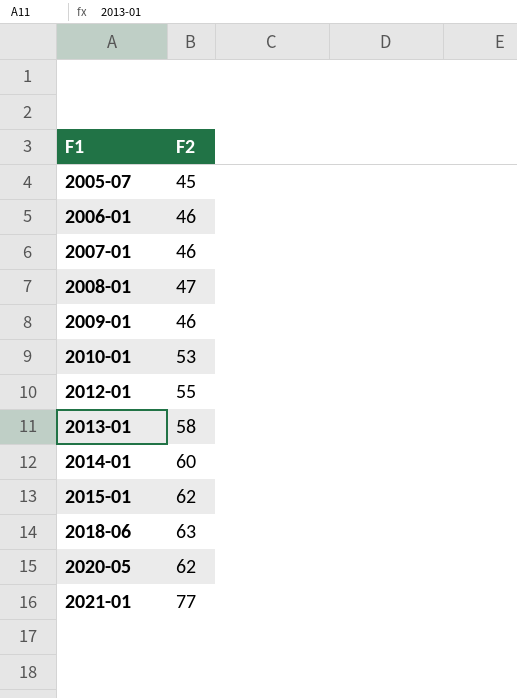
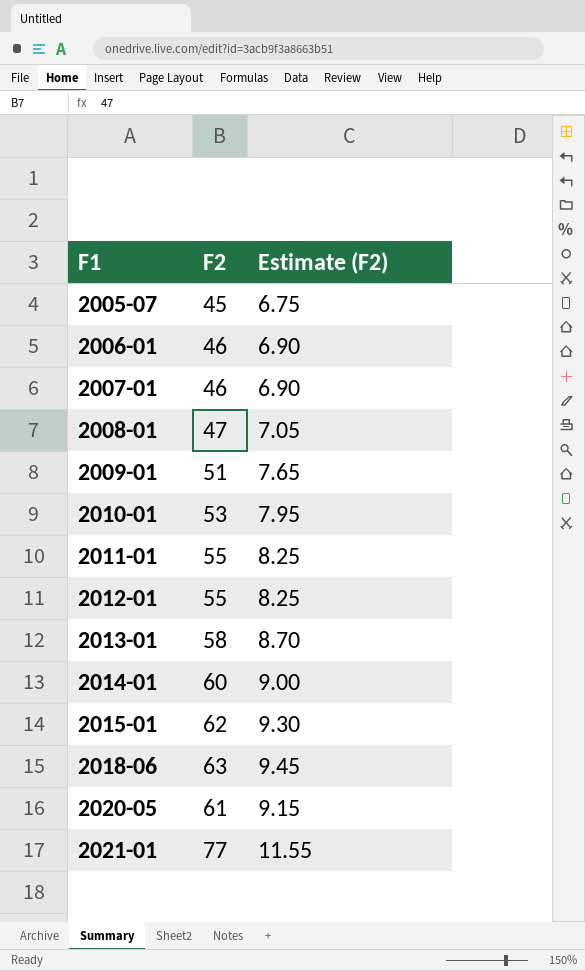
column Estimate (F2) | formula: none -> [F2] * 0.15
2009-01 | F2: 46 -> 51
row 2011-01: none -> 55 | 8.25
2020-05 | F2: 62 -> 61

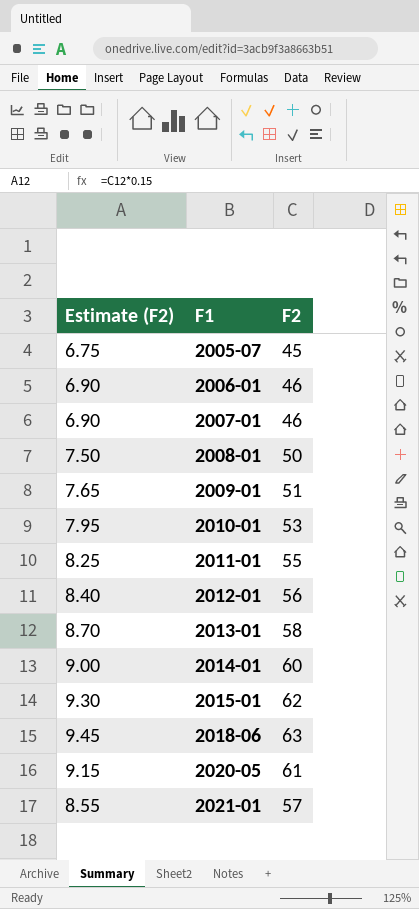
column Estimate (F2) | position: 3 -> 1
2008-01 | Estimate (F2): 7.05 -> 7.50
2008-01 | F2: 47 -> 50
2012-01 | Estimate (F2): 8.25 -> 8.40
2012-01 | F2: 55 -> 56
2021-01 | Estimate (F2): 11.55 -> 8.55
2021-01 | F2: 77 -> 57

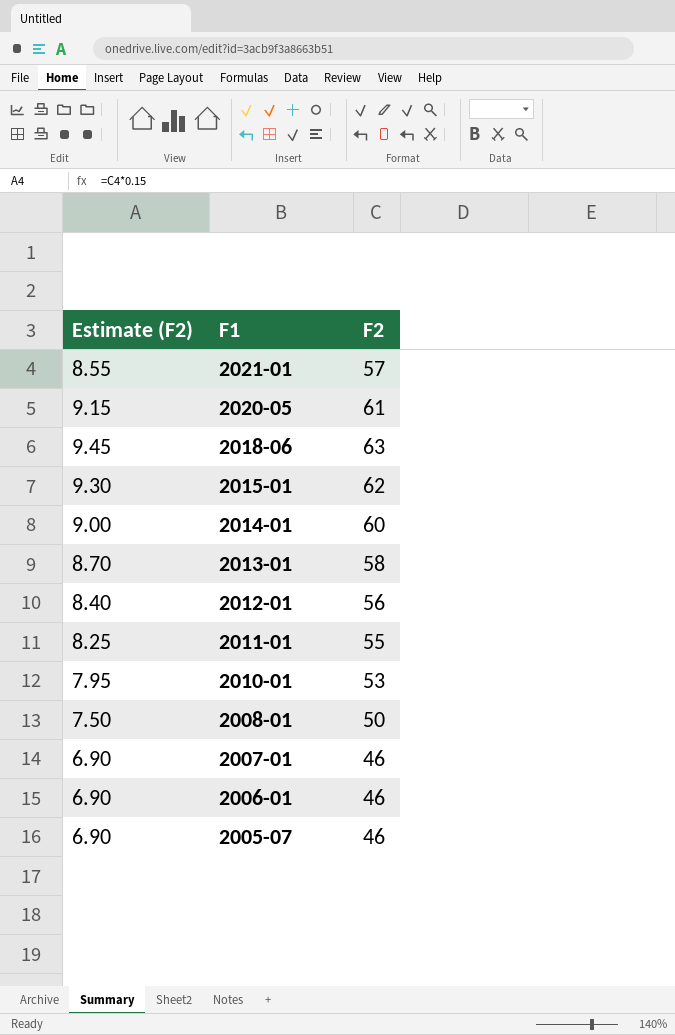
row order: F1 ascending -> F1 descending
row 2009-01: 7.65 | 51 -> none
2005-07 | Estimate (F2): 6.75 -> 6.90
2005-07 | F2: 45 -> 46

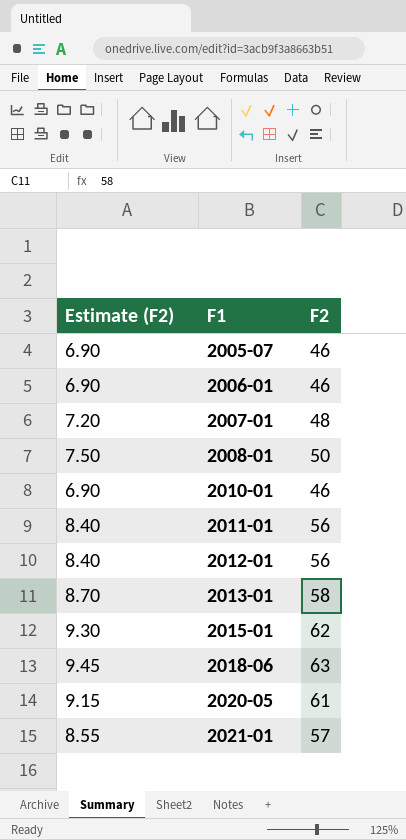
row order: F1 descending -> F1 ascending
row 2014-01: 9.00 | 60 -> none
2007-01 | Estimate (F2): 6.90 -> 7.20
2007-01 | F2: 46 -> 48
2010-01 | Estimate (F2): 7.95 -> 6.90
2010-01 | F2: 53 -> 46
2011-01 | Estimate (F2): 8.25 -> 8.40
2011-01 | F2: 55 -> 56

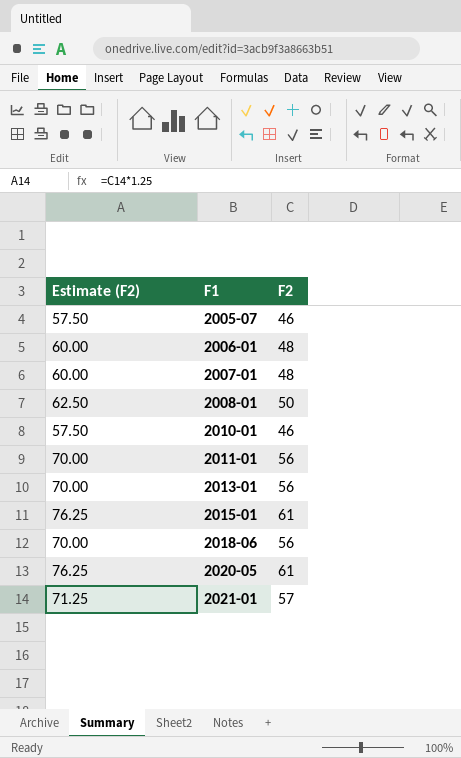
column Estimate (F2) | formula: [F2] * 0.15 -> [F2] * 1.25
row 2012-01: 8.40 | 56 -> none
2006-01 | F2: 46 -> 48
2013-01 | F2: 58 -> 56
2015-01 | F2: 62 -> 61
2018-06 | F2: 63 -> 56

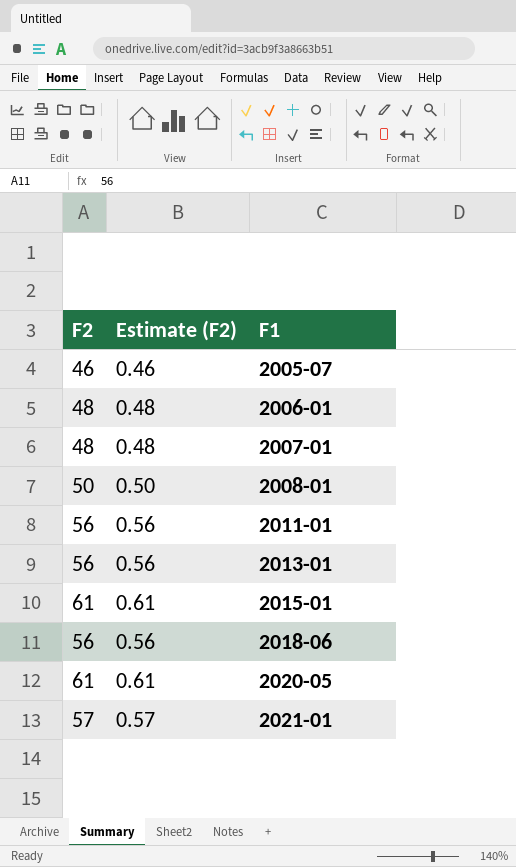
column F2 | position: 3 -> 1
column Estimate (F2) | formula: [F2] * 1.25 -> [F2] * 0.01
row 2010-01: 57.50 | 46 -> none

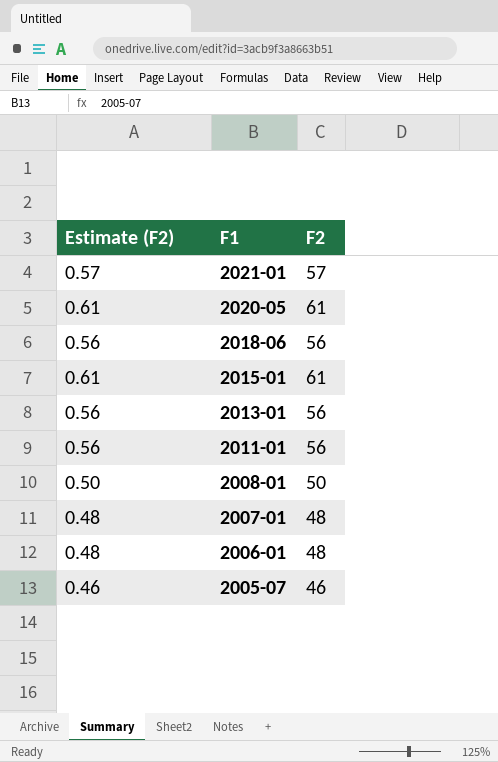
row order: F1 ascending -> F1 descending
column F2 | position: 1 -> 3

